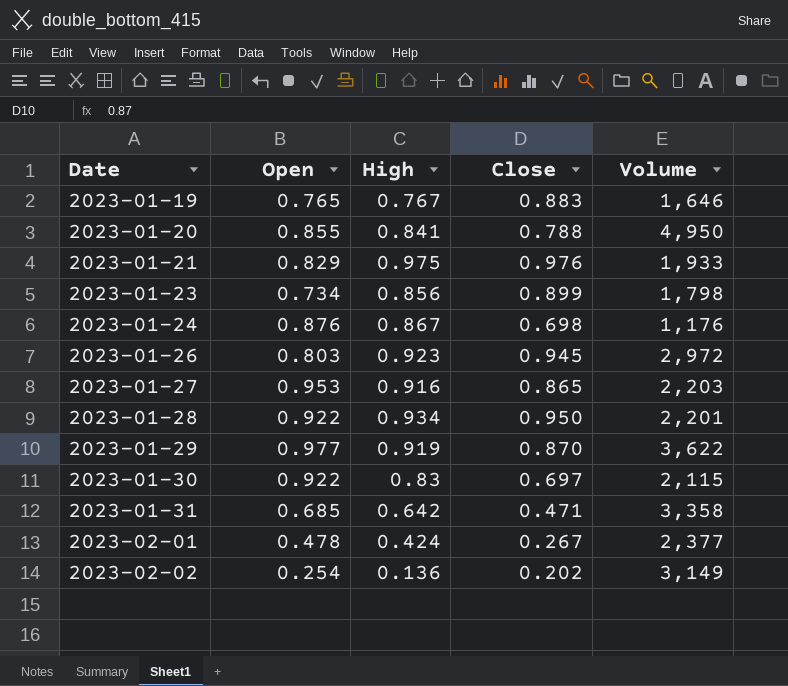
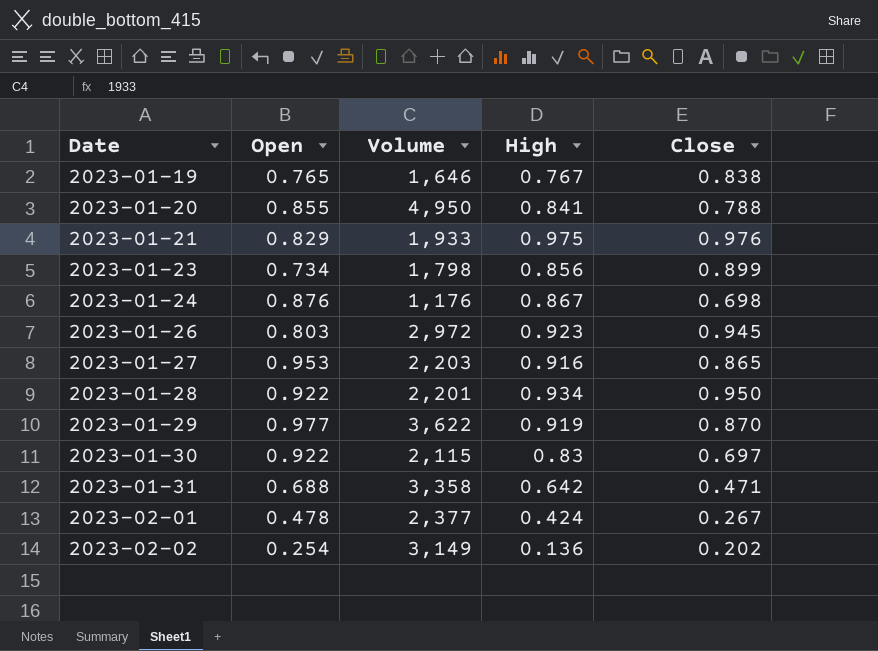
column Volume | position: 5 -> 3
2023-01-19 | Close: 0.883 -> 0.838
2023-01-31 | Open: 0.685 -> 0.688

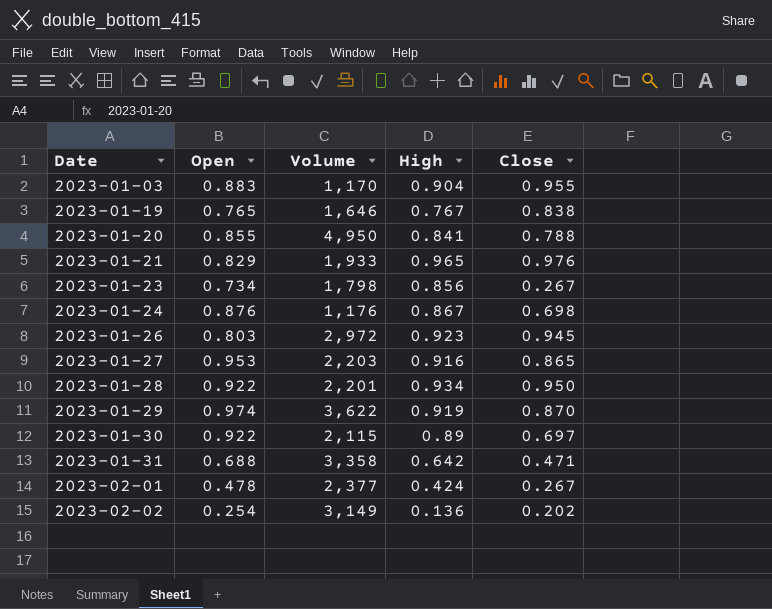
row 2023-01-03: none -> 0.883 | 1,170 | 0.904 | 0.955
2023-01-21 | High: 0.975 -> 0.965
2023-01-23 | Close: 0.899 -> 0.267
2023-01-29 | Open: 0.977 -> 0.974
2023-01-30 | High: 0.83 -> 0.89

